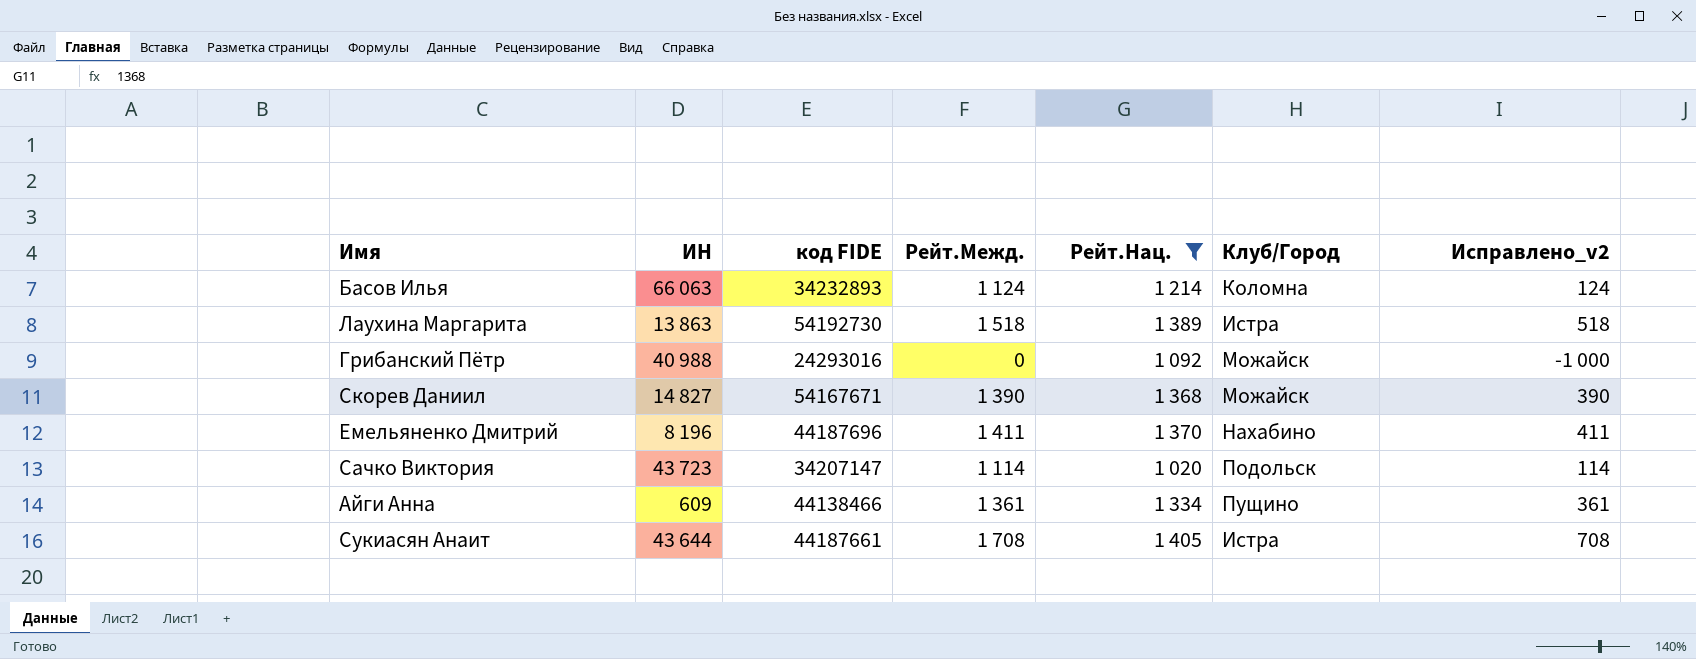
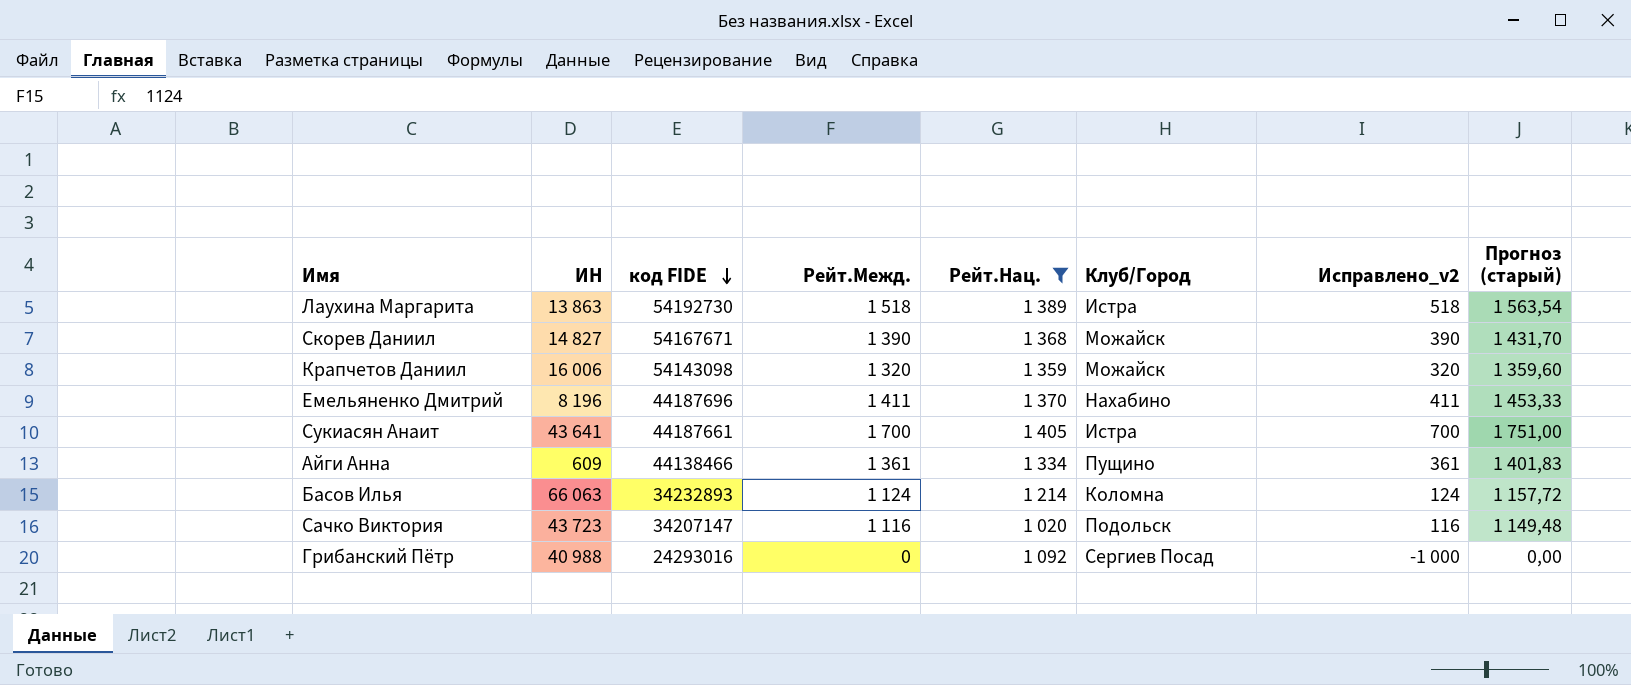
row order: none -> код FIDE descending
column Прогноз (старый) | formula: none -> [Рейт.Межд.] * 1,03
row Крапчетов Даниил: none -> 16 006 | 54143098 | 1 320 | 1 359 | Можайск | 320 | 1 359,60
Сукиасян Анаит | ИН: 43 644 -> 43 641
Сукиасян Анаит | Рейт.Межд.: 1 708 -> 1 700
Сукиасян Анаит | Исправлено_v2: 708 -> 700
Сачко Виктория | Рейт.Межд.: 1 114 -> 1 116
Сачко Виктория | Исправлено_v2: 114 -> 116
Грибанский Пётр | Клуб/Город: Можайск -> Сергиев Посад

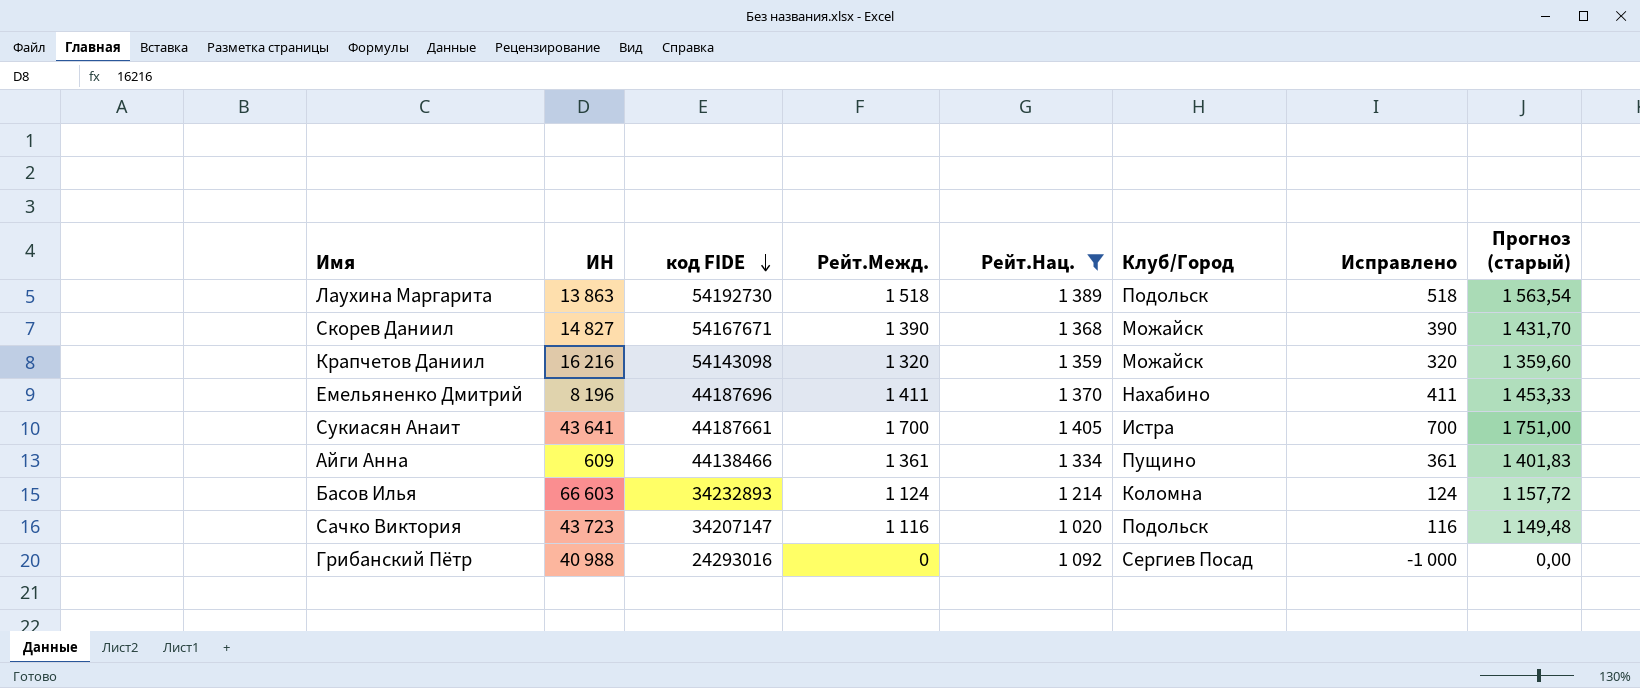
column name: Исправлено_v2 -> Исправлено
Лаухина Маргарита | Клуб/Город: Истра -> Подольск
Крапчетов Даниил | ИН: 16 006 -> 16 216
Басов Илья | ИН: 66 063 -> 66 603

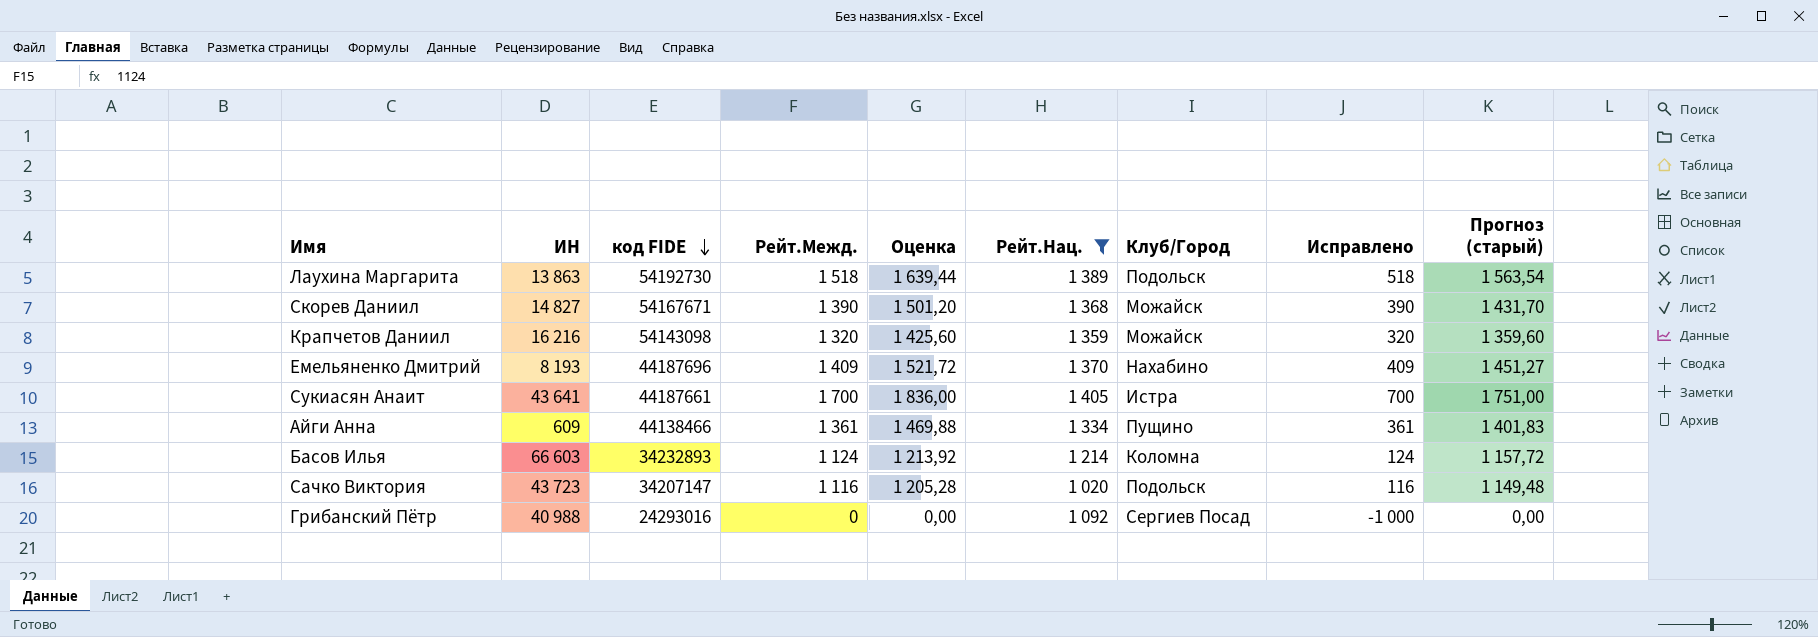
column Оценка | formula: none -> [Рейт.Межд.] * 1,08
Емельяненко Дмитрий | ИН: 8 196 -> 8 193
Емельяненко Дмитрий | Рейт.Межд.: 1 411 -> 1 409
Емельяненко Дмитрий | Исправлено: 411 -> 409
Емельяненко Дмитрий | Прогноз (старый): 1 453,33 -> 1 451,27

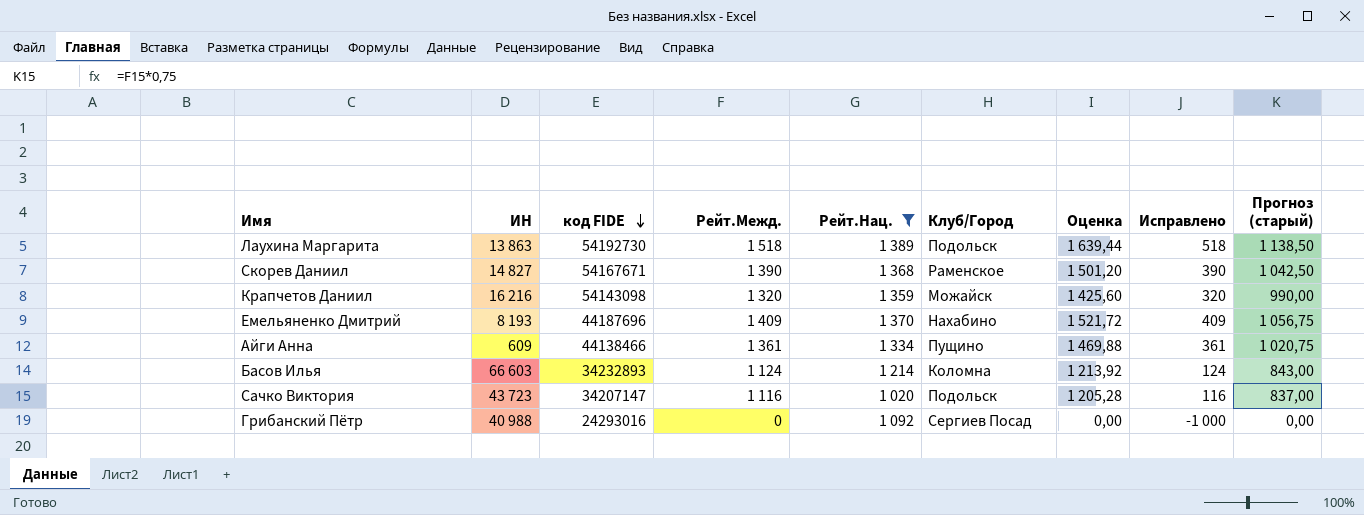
column Оценка | position: 5 -> 7
column Прогноз (старый) | formula: [Рейт.Межд.] * 1,03 -> [Рейт.Межд.] * 0,75
row Сукиасян Анаит: 43 641 | 44187661 | 1 700 | 1 836,00 | 1 405 | Истра | 700 | 1 751,00 -> none
Скорев Даниил | Клуб/Город: Можайск -> Раменское

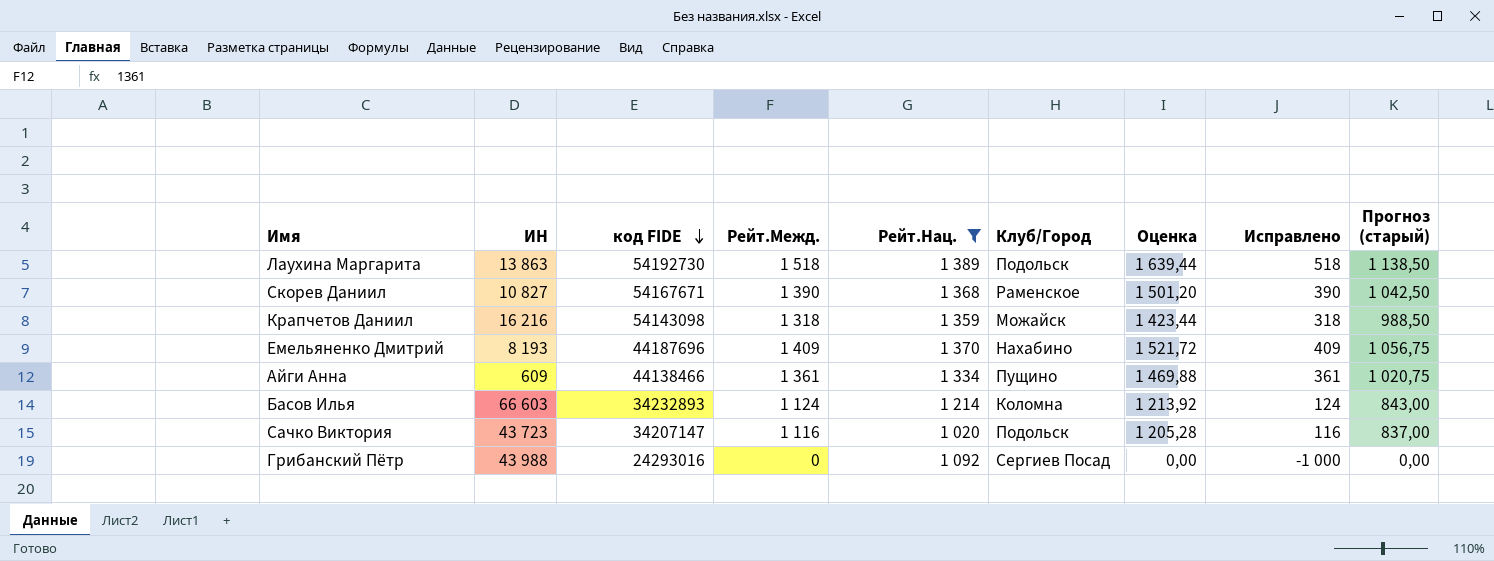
Скорев Даниил | ИН: 14 827 -> 10 827
Крапчетов Даниил | Рейт.Межд.: 1 320 -> 1 318
Крапчетов Даниил | Оценка: 1 425,60 -> 1 423,44
Крапчетов Даниил | Исправлено: 320 -> 318
Крапчетов Даниил | Прогноз (старый): 990,00 -> 988,50
Грибанский Пётр | ИН: 40 988 -> 43 988

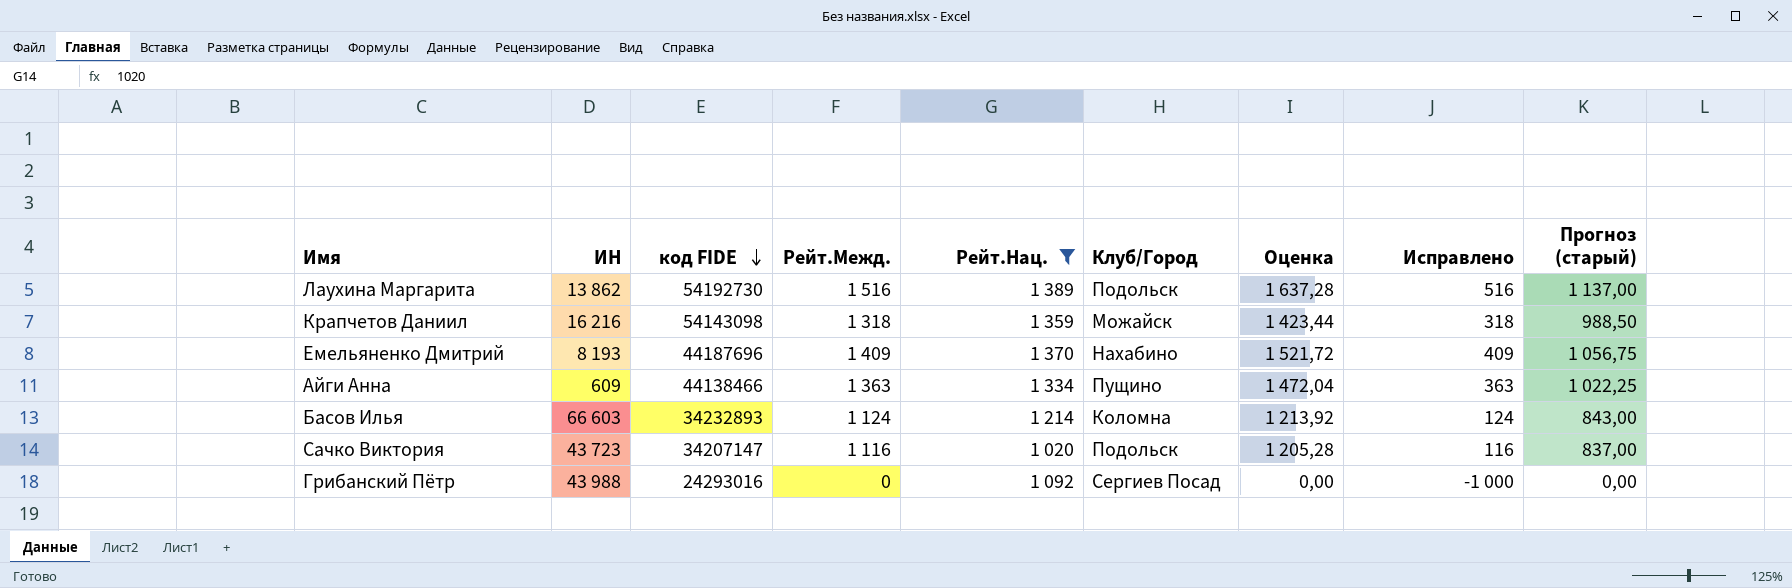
row Скорев Даниил: 10 827 | 54167671 | 1 390 | 1 368 | Раменское | 1 501,20 | 390 | 1 042,50 -> none
Лаухина Маргарита | ИН: 13 863 -> 13 862
Лаухина Маргарита | Рейт.Межд.: 1 518 -> 1 516
Лаухина Маргарита | Оценка: 1 639,44 -> 1 637,28
Лаухина Маргарита | Исправлено: 518 -> 516
Лаухина Маргарита | Прогноз (старый): 1 138,50 -> 1 137,00
Айги Анна | Рейт.Межд.: 1 361 -> 1 363
Айги Анна | Оценка: 1 469,88 -> 1 472,04
Айги Анна | Исправлено: 361 -> 363
Айги Анна | Прогноз (старый): 1 020,75 -> 1 022,25

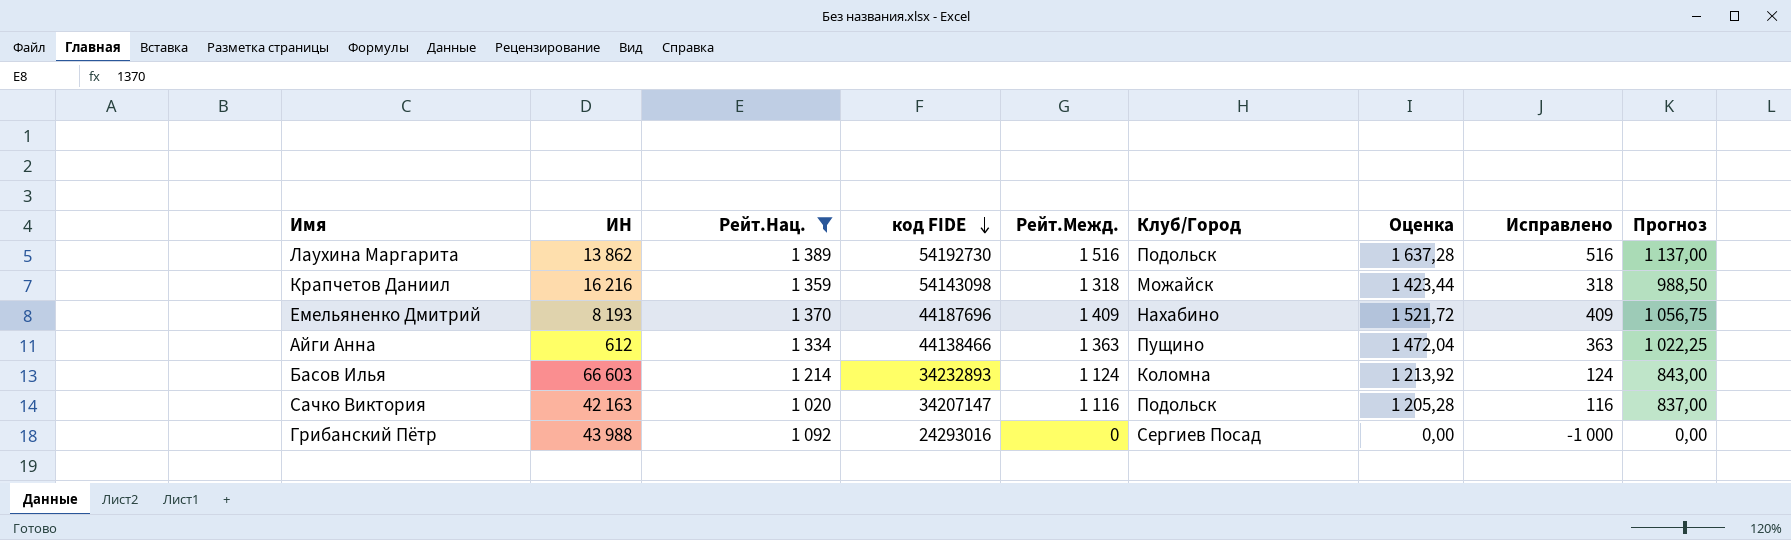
column Рейт.Нац. | position: 5 -> 3
column name: Прогноз (старый) -> Прогноз
Айги Анна | ИН: 609 -> 612
Сачко Виктория | ИН: 43 723 -> 42 163

